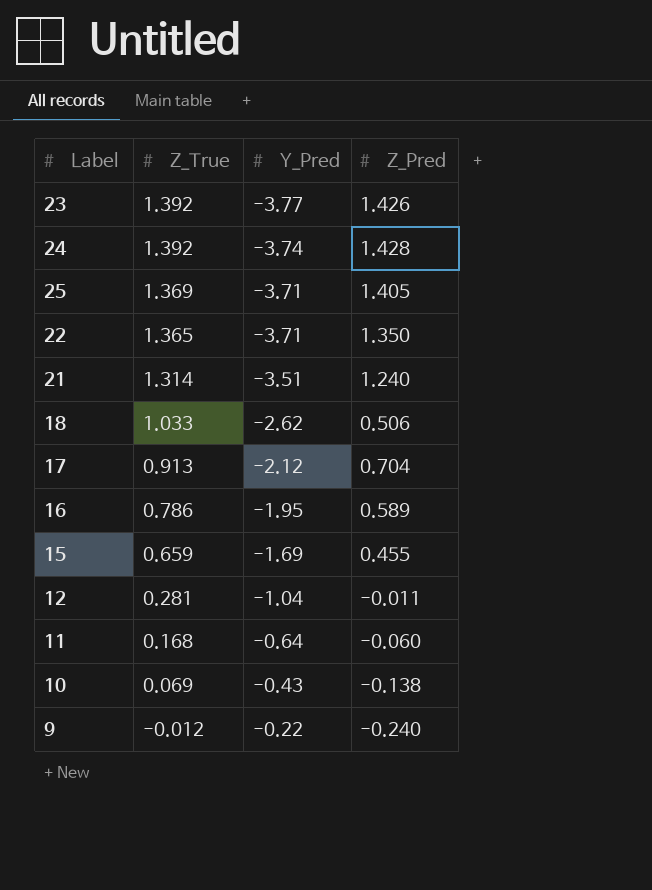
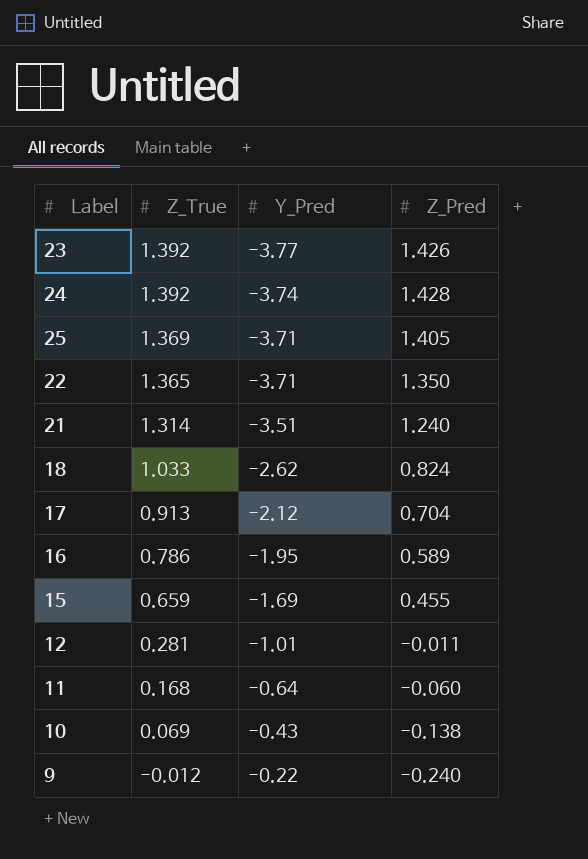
18 | Z_Pred: 0.506 -> 0.824
12 | Y_Pred: -1.04 -> -1.01

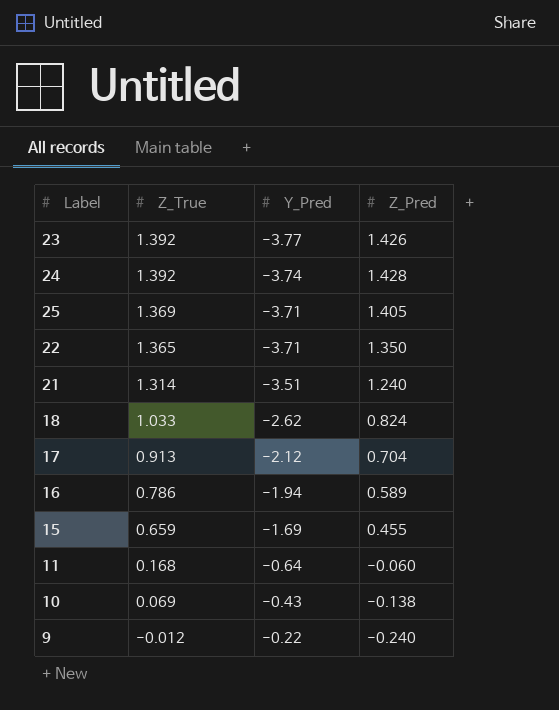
row 12: 0.281 | -1.01 | -0.011 -> none
16 | Y_Pred: -1.95 -> -1.94

